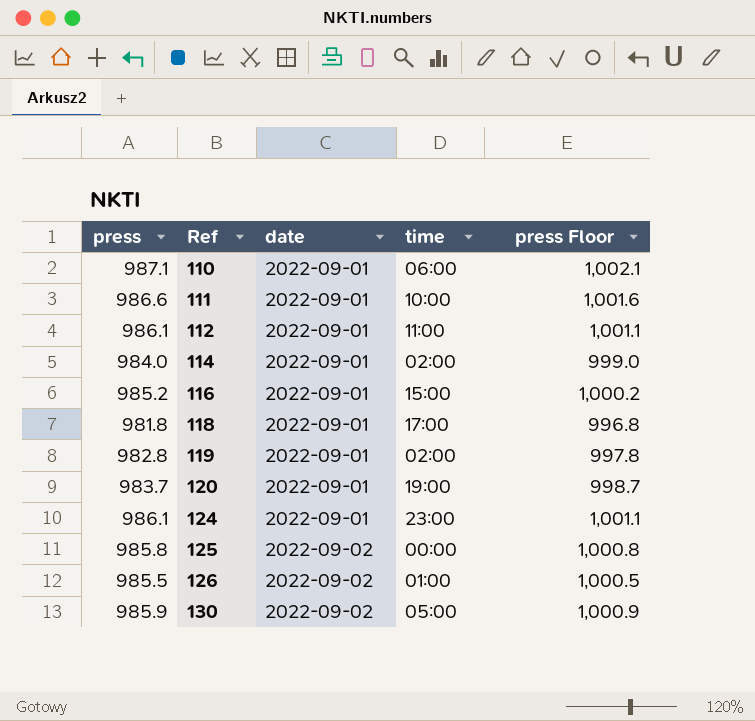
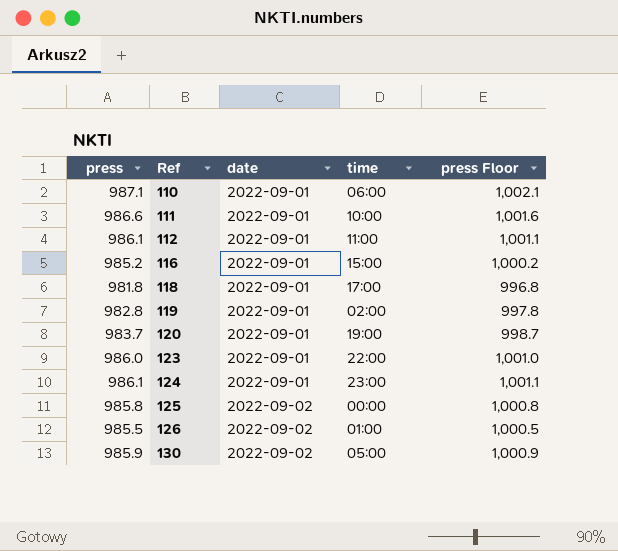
row 114: 984.0 | 2022-09-01 | 02:00 | 999.0 -> none
row 123: none -> 986.0 | 2022-09-01 | 22:00 | 1,001.0

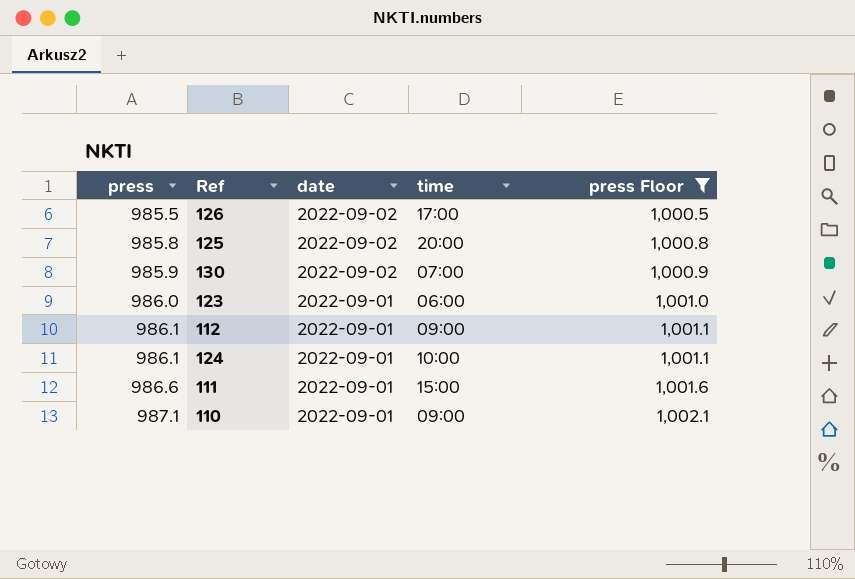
filter: none -> press Floor >= 1,000.5
row order: Ref ascending -> press ascending
126 | time: 01:00 -> 17:00
125 | time: 00:00 -> 20:00
130 | time: 05:00 -> 07:00
123 | time: 22:00 -> 06:00
112 | time: 11:00 -> 09:00
124 | time: 23:00 -> 10:00
111 | time: 10:00 -> 15:00
110 | time: 06:00 -> 09:00

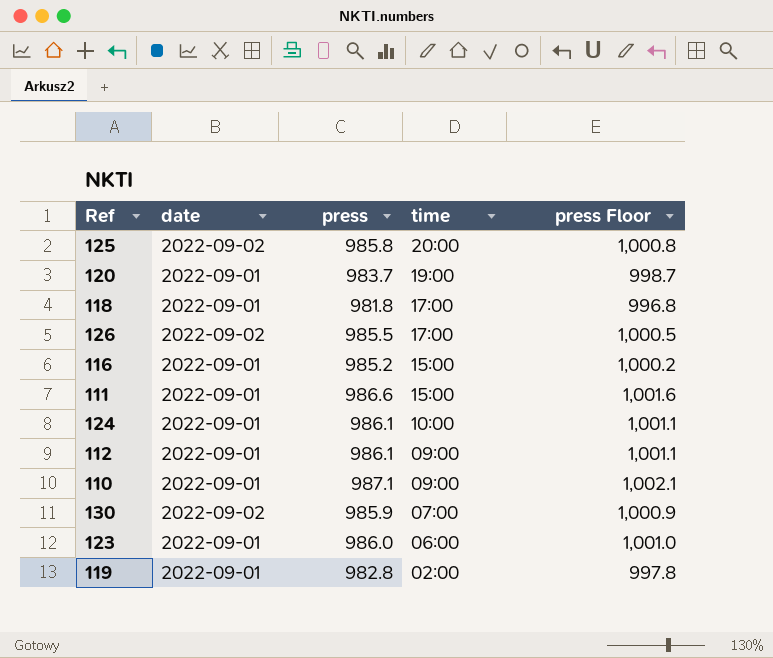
filter: press Floor >= 1,000.5 -> none
row order: press ascending -> time descending
column press | position: 1 -> 3

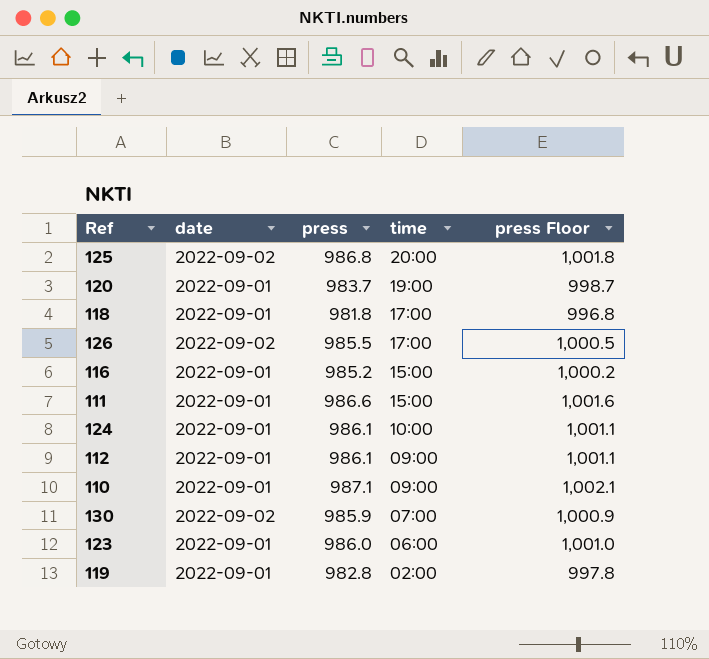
125 | press: 985.8 -> 986.8
125 | press Floor: 1,000.8 -> 1,001.8

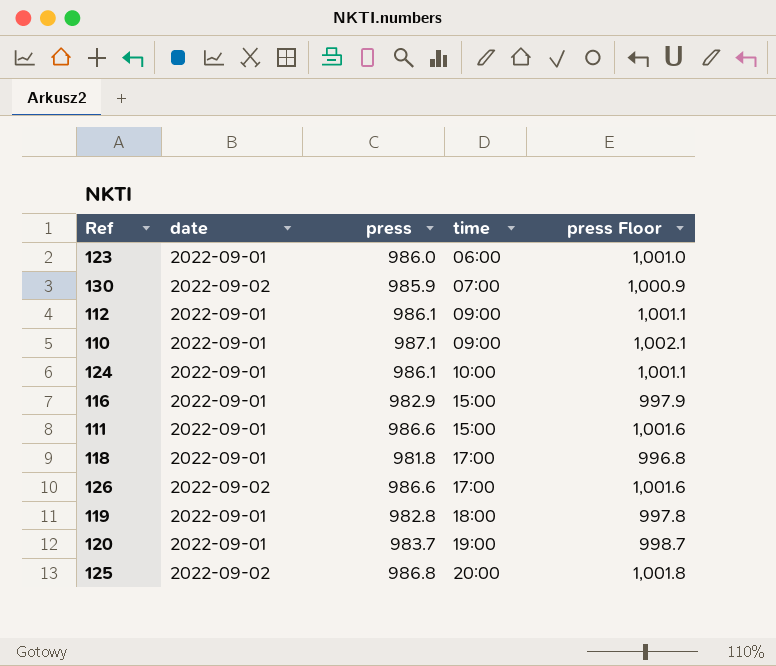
row order: time descending -> time ascending
116 | press: 985.2 -> 982.9
116 | press Floor: 1,000.2 -> 997.9
126 | press: 985.5 -> 986.6
126 | press Floor: 1,000.5 -> 1,001.6
119 | time: 02:00 -> 18:00

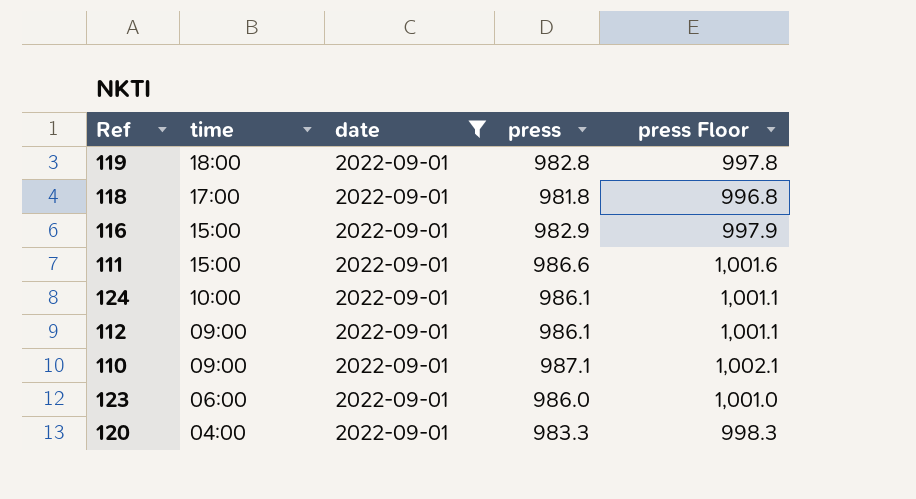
filter: none -> date = 2022-09-01
row order: time ascending -> time descending
column time | position: 4 -> 2
120 | time: 19:00 -> 04:00
120 | press: 983.7 -> 983.3
120 | press Floor: 998.7 -> 998.3

